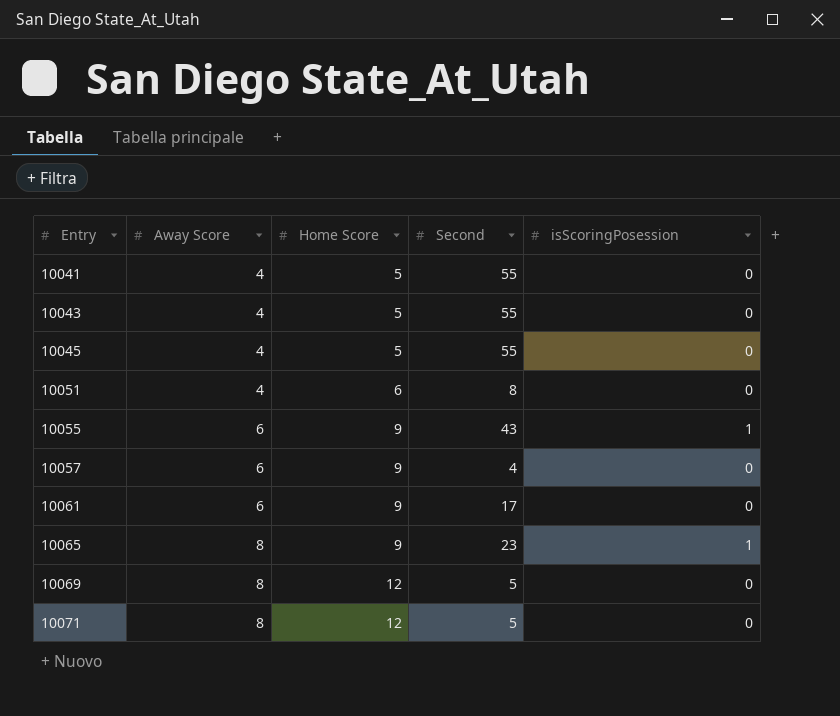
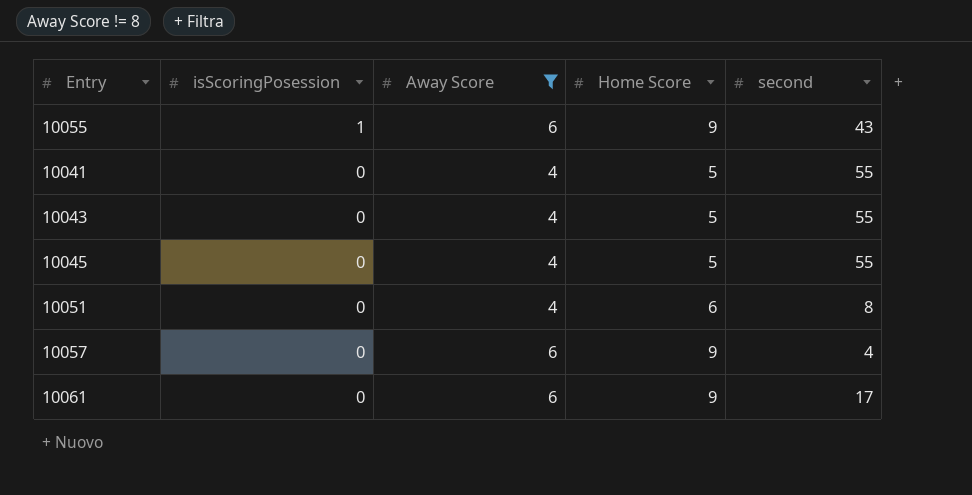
filter: none -> Away Score != 8
row order: Entry ascending -> isScoringPosession descending
column isScoringPosession | position: 5 -> 2
column name: Second -> second

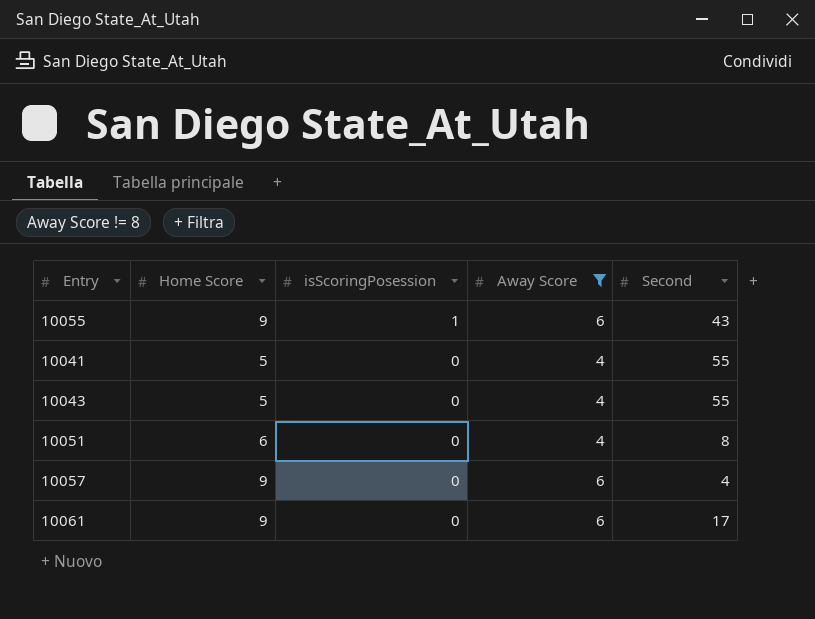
column Home Score | position: 4 -> 2
column name: second -> Second
row 10045: 0 | 4 | 5 | 55 -> none

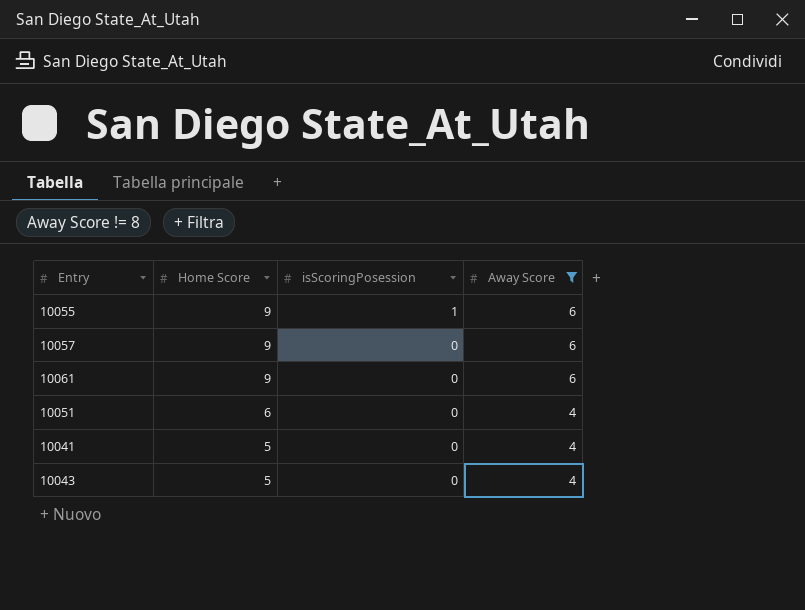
row order: isScoringPosession descending -> Home Score descending
column Second | position: 5 -> none

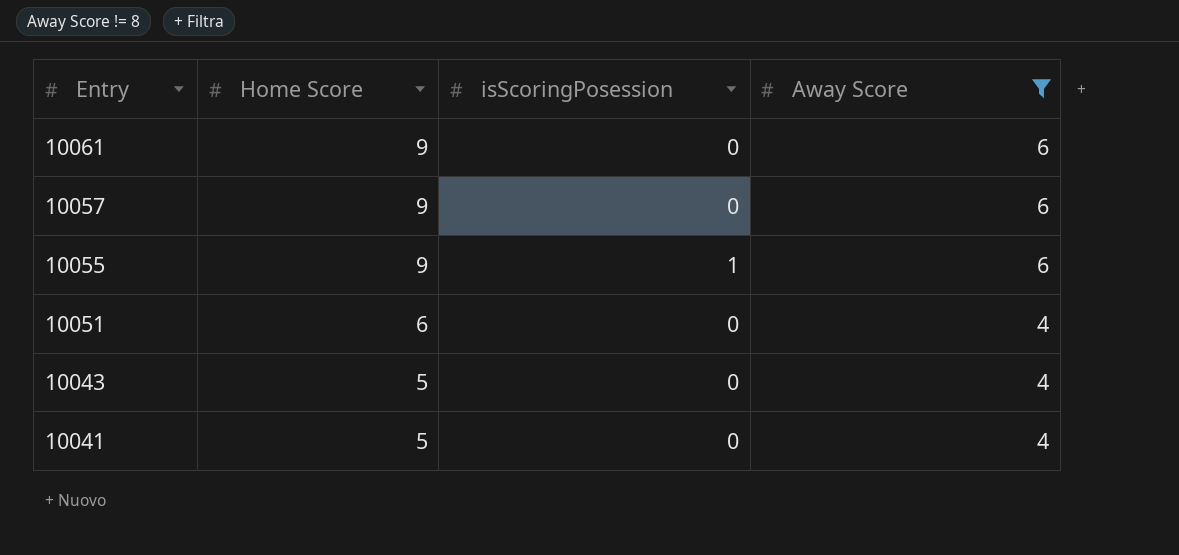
row order: Home Score descending -> Entry descending

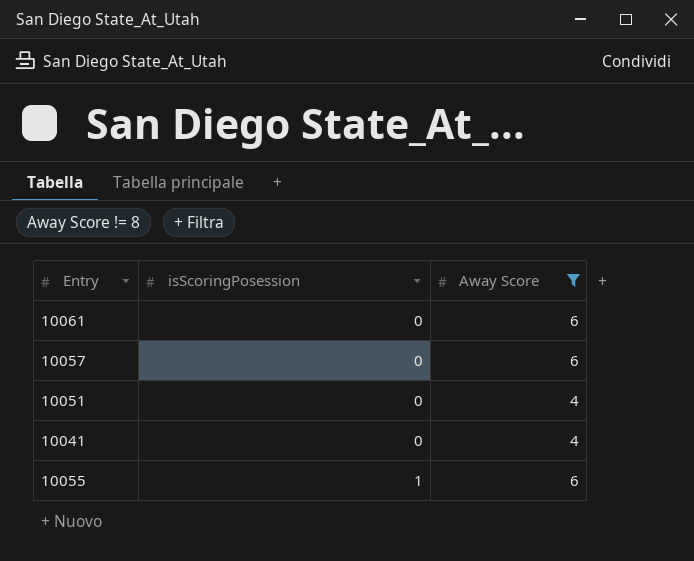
row order: Entry descending -> isScoringPosession ascending
column Home Score | position: 2 -> none
row 10043: 5 | 0 | 4 -> none

